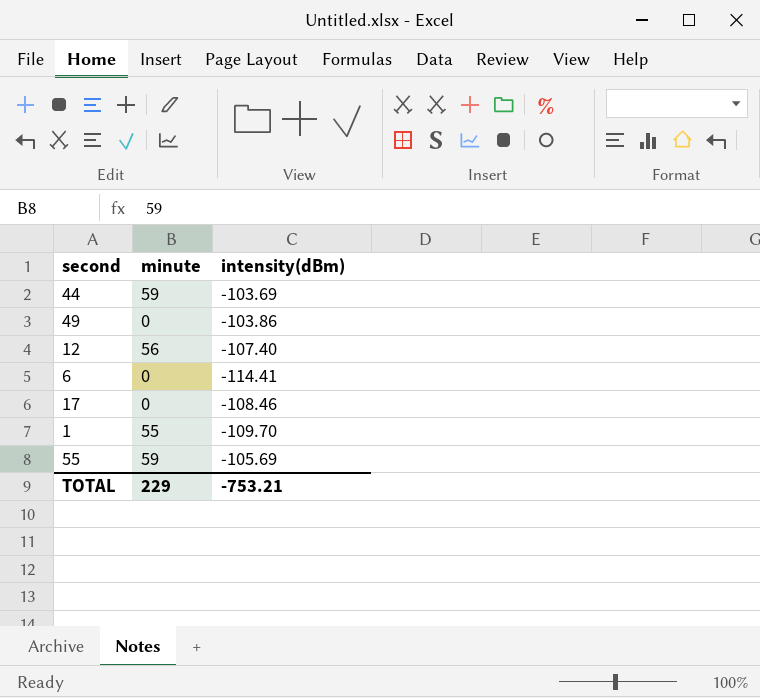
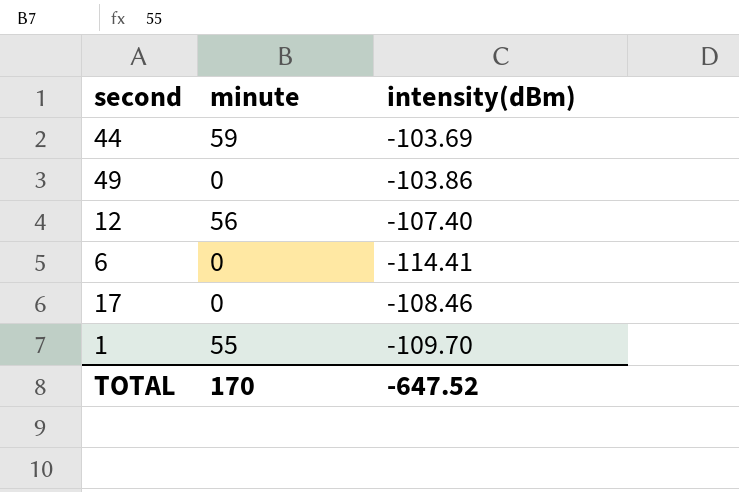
row 55: 59 | -105.69 -> none
TOTAL | minute: 229 -> 170
TOTAL | intensity(dBm): -753.21 -> -647.52

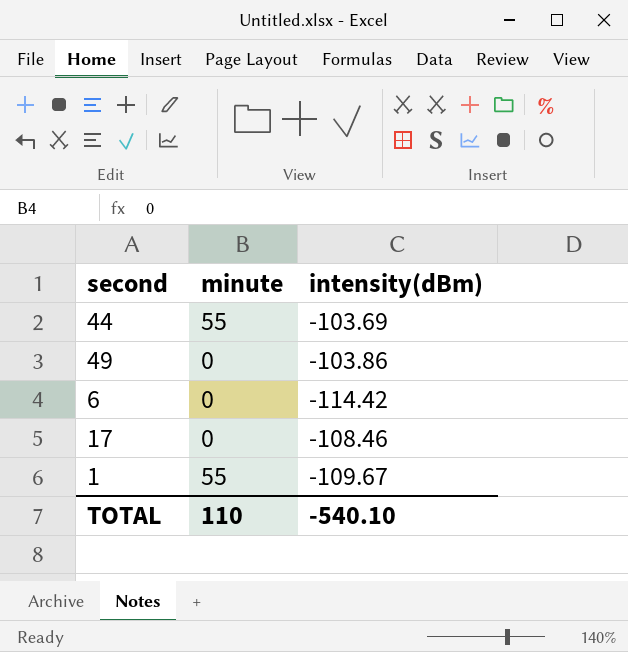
row 12: 56 | -107.40 -> none
44 | minute: 59 -> 55
6 | intensity(dBm): -114.41 -> -114.42
1 | intensity(dBm): -109.70 -> -109.67
TOTAL | minute: 170 -> 110
TOTAL | intensity(dBm): -647.52 -> -540.10

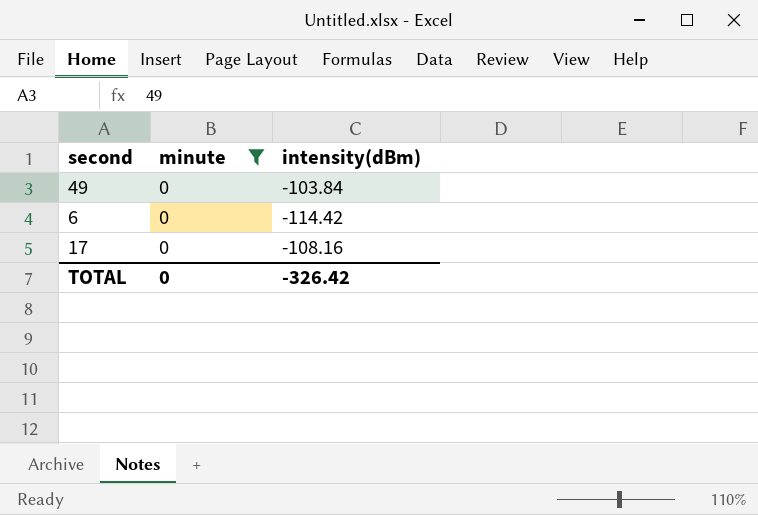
filter: none -> minute = 0
49 | intensity(dBm): -103.86 -> -103.84
17 | intensity(dBm): -108.46 -> -108.16
TOTAL | minute: 110 -> 0
TOTAL | intensity(dBm): -540.10 -> -326.42

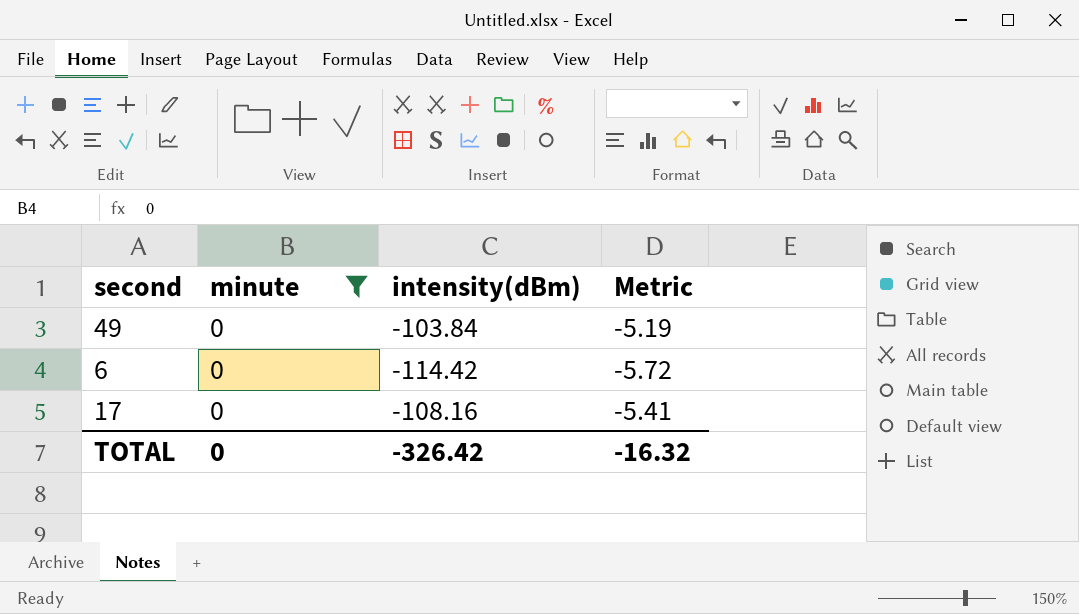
column Metric | formula: none -> [intensity(dBm)] * 0.05

